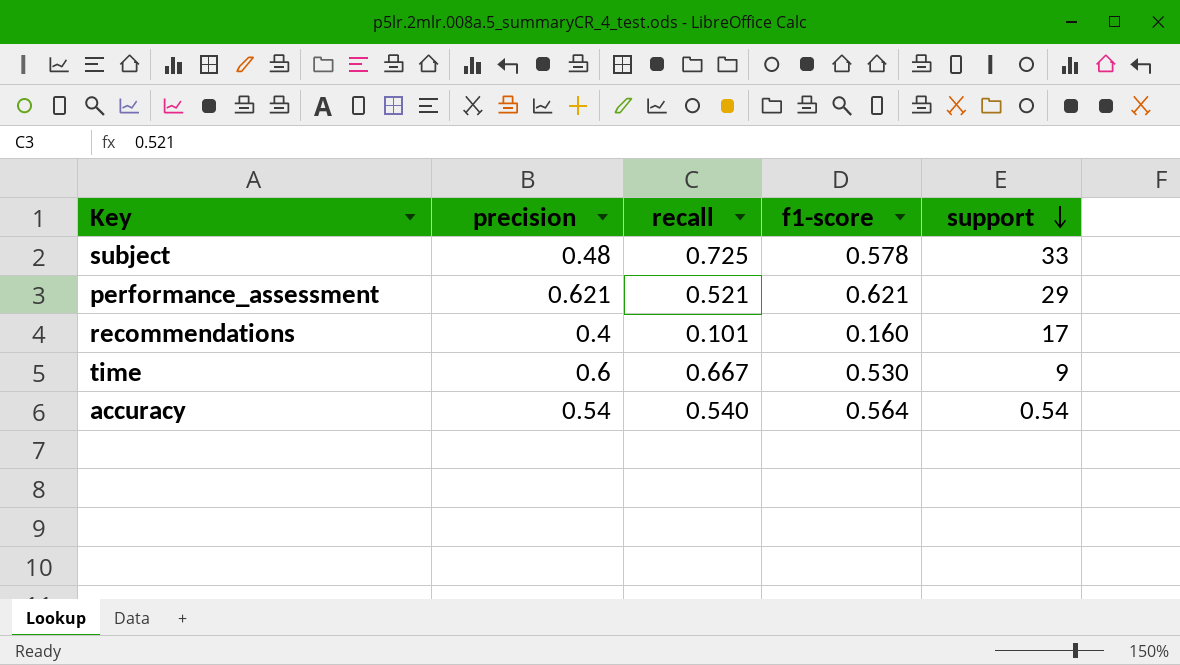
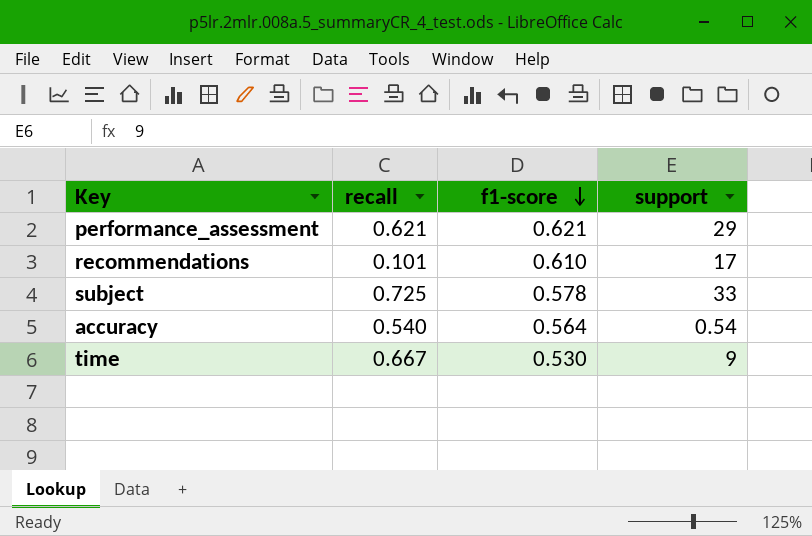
row order: support descending -> f1-score descending
column precision | position: 2 -> none
performance_assessment | recall: 0.521 -> 0.621
recommendations | f1-score: 0.160 -> 0.610

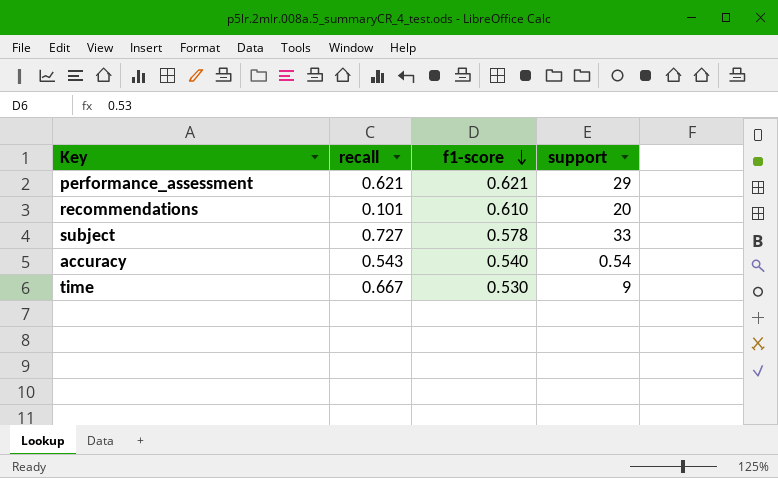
recommendations | support: 17 -> 20
subject | recall: 0.725 -> 0.727
accuracy | recall: 0.540 -> 0.543
accuracy | f1-score: 0.564 -> 0.540

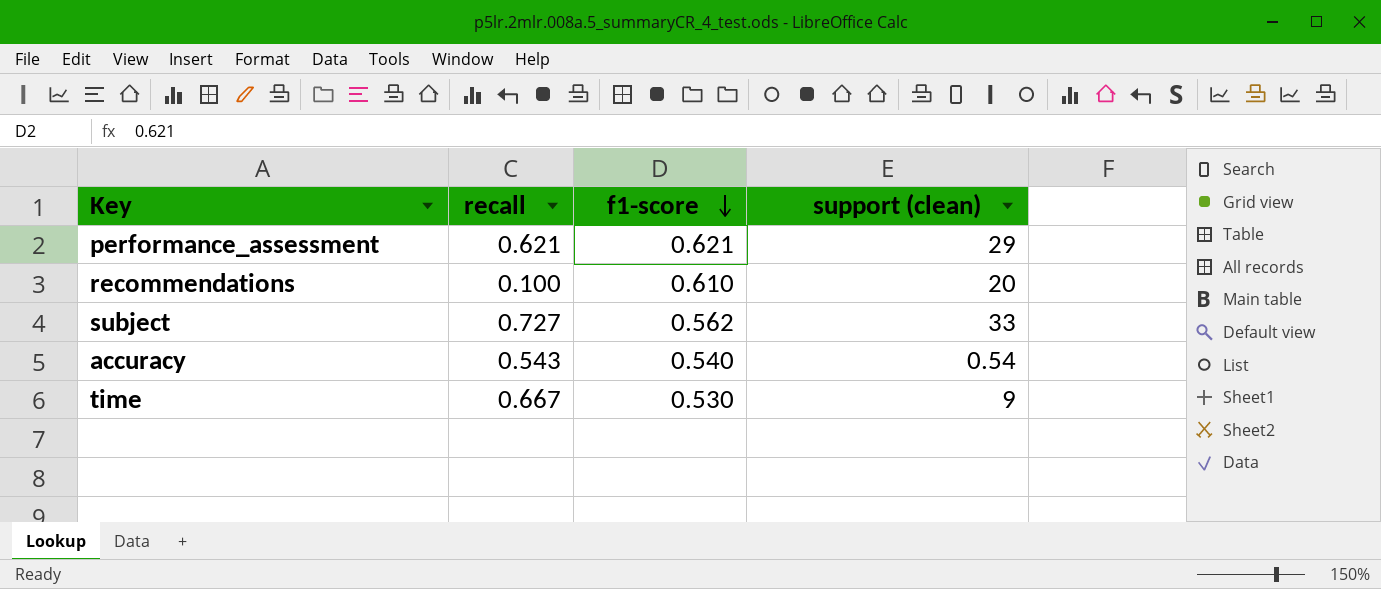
column name: support -> support (clean)
recommendations | recall: 0.101 -> 0.100
subject | f1-score: 0.578 -> 0.562

